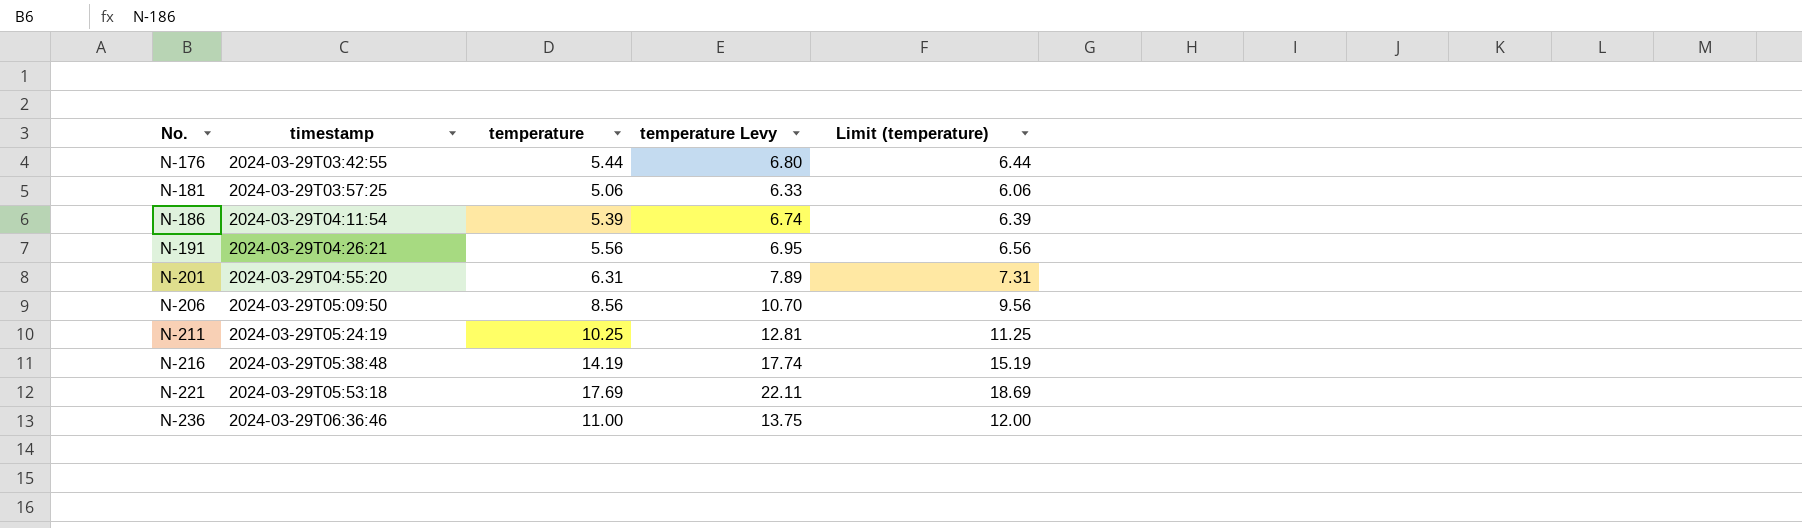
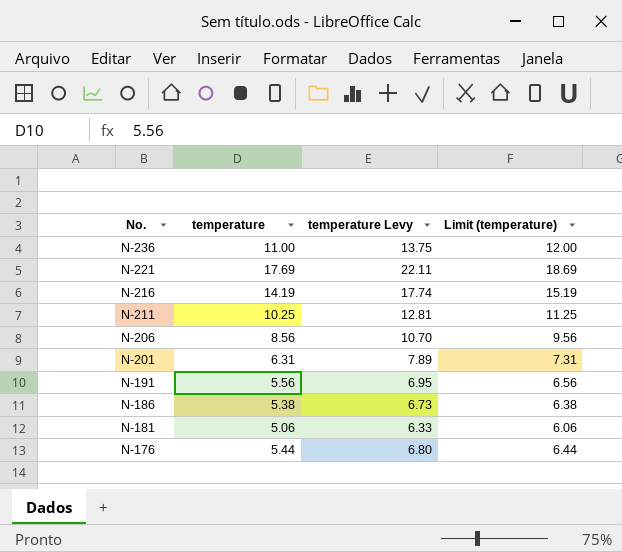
row order: No. ascending -> No. descending
column timestamp | position: 2 -> none
N-186 | temperature: 5.39 -> 5.38
N-186 | temperature Levy: 6.74 -> 6.73
N-186 | Limit (temperature): 6.39 -> 6.38

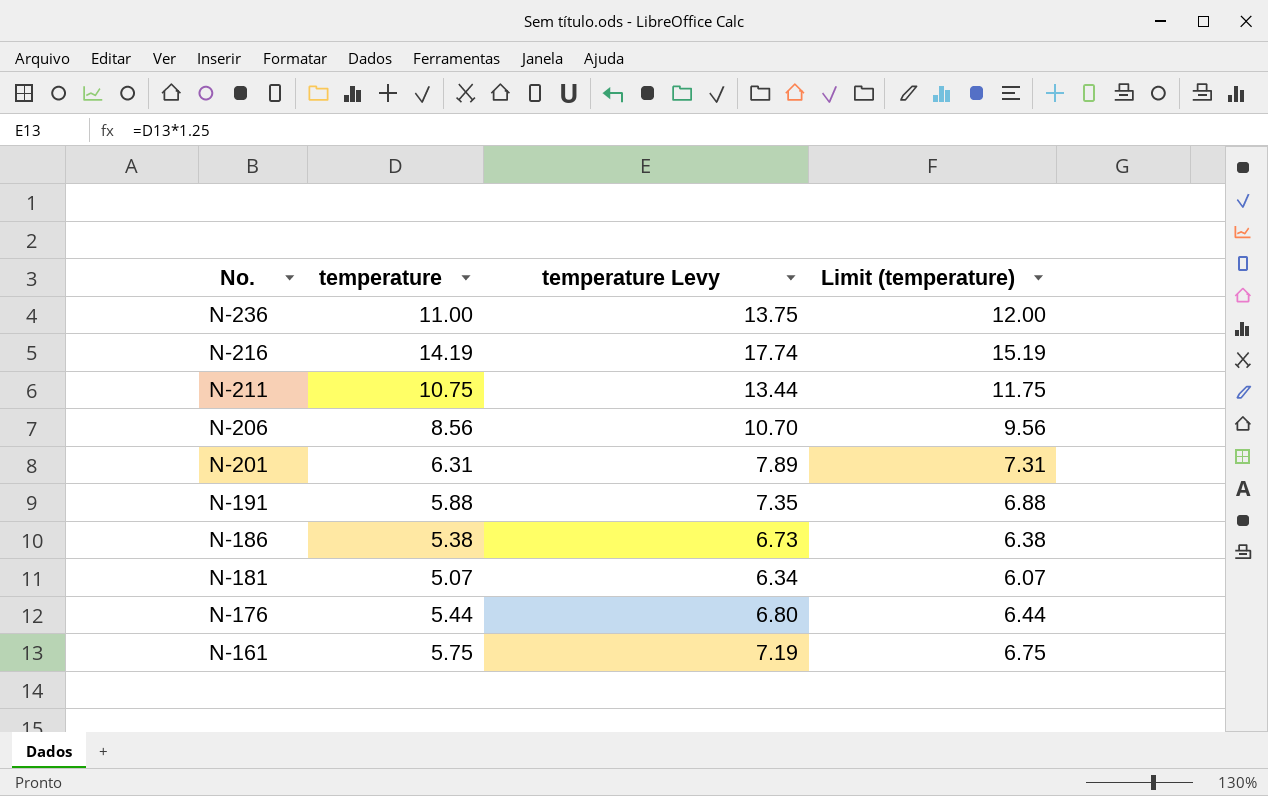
row N-221: 17.69 | 22.11 | 18.69 -> none
N-211 | temperature: 10.25 -> 10.75
N-211 | temperature Levy: 12.81 -> 13.44
N-211 | Limit (temperature): 11.25 -> 11.75
N-191 | temperature: 5.56 -> 5.88
N-191 | temperature Levy: 6.95 -> 7.35
N-191 | Limit (temperature): 6.56 -> 6.88
N-181 | temperature: 5.06 -> 5.07
N-181 | temperature Levy: 6.33 -> 6.34
N-181 | Limit (temperature): 6.06 -> 6.07
row N-161: none -> 5.75 | 7.19 | 6.75

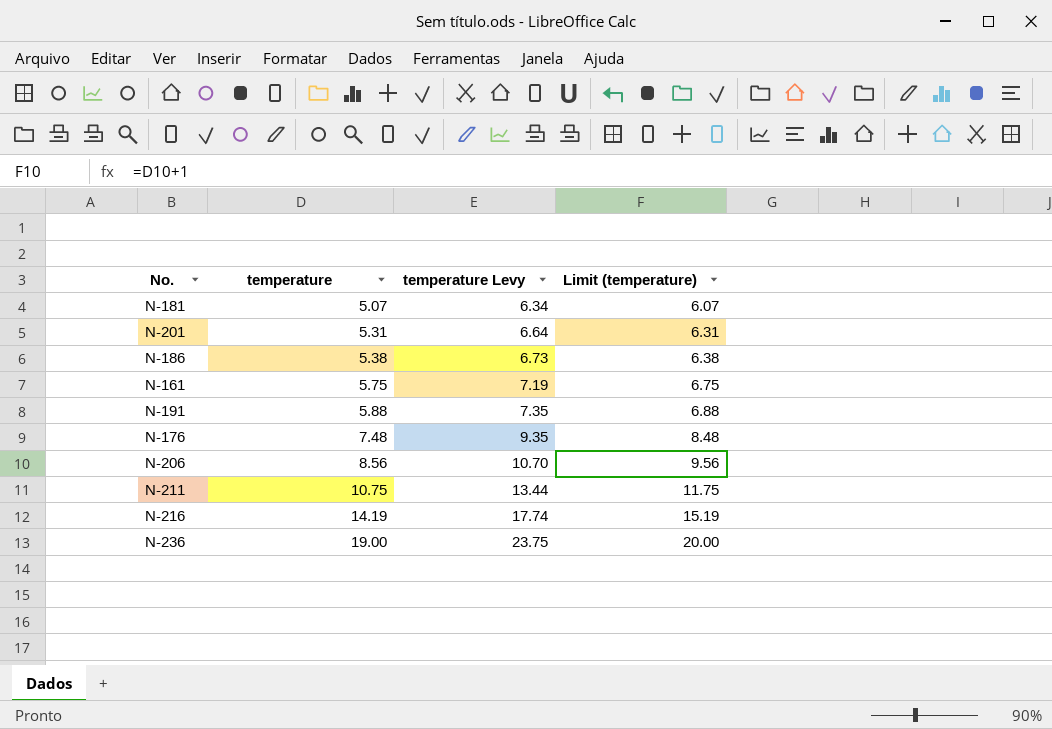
row order: No. descending -> temperature ascending
N-201 | temperature: 6.31 -> 5.31
N-201 | temperature Levy: 7.89 -> 6.64
N-201 | Limit (temperature): 7.31 -> 6.31
N-176 | temperature: 5.44 -> 7.48
N-176 | temperature Levy: 6.80 -> 9.35
N-176 | Limit (temperature): 6.44 -> 8.48
N-236 | temperature: 11.00 -> 19.00
N-236 | temperature Levy: 13.75 -> 23.75
N-236 | Limit (temperature): 12.00 -> 20.00

